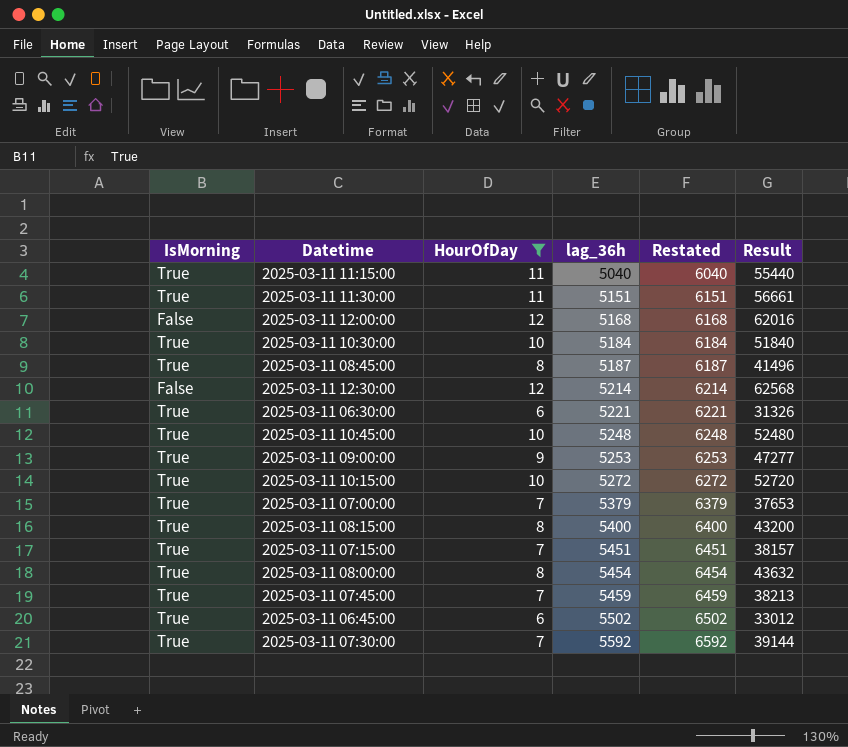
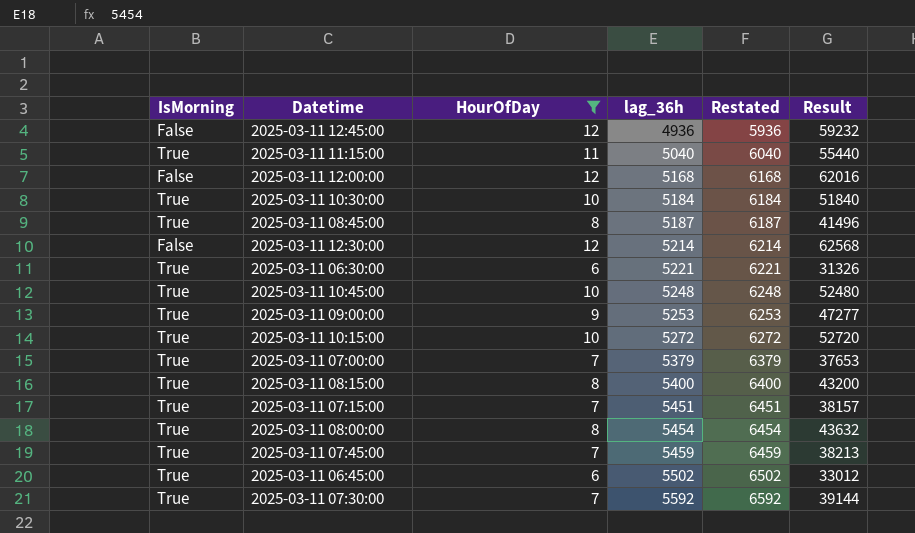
row 2025-03-11 11:30:00: True | 11 | 5151 | 6151 | 56661 -> none
row 2025-03-11 12:45:00: none -> False | 12 | 4936 | 5936 | 59232

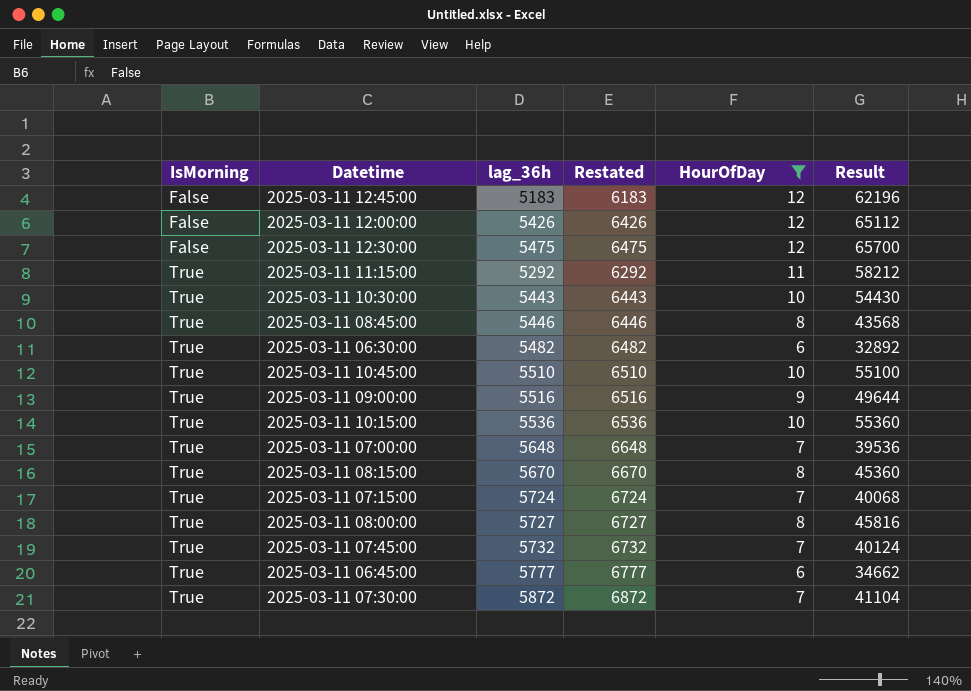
row order: lag_36h ascending -> IsMorning ascending
column HourOfDay | position: 3 -> 5
2025-03-11 12:45:00 | lag_36h: 4936 -> 5183
2025-03-11 12:45:00 | Restated: 5936 -> 6183
2025-03-11 12:45:00 | Result: 59232 -> 62196
2025-03-11 12:00:00 | lag_36h: 5168 -> 5426
2025-03-11 12:00:00 | Restated: 6168 -> 6426
2025-03-11 12:00:00 | Result: 62016 -> 65112
2025-03-11 12:30:00 | lag_36h: 5214 -> 5475
2025-03-11 12:30:00 | Restated: 6214 -> 6475
2025-03-11 12:30:00 | Result: 62568 -> 65700
2025-03-11 11:15:00 | lag_36h: 5040 -> 5292
2025-03-11 11:15:00 | Restated: 6040 -> 6292
2025-03-11 11:15:00 | Result: 55440 -> 58212
2025-03-11 10:30:00 | lag_36h: 5184 -> 5443
2025-03-11 10:30:00 | Restated: 6184 -> 6443
2025-03-11 10:30:00 | Result: 51840 -> 54430
2025-03-11 08:45:00 | lag_36h: 5187 -> 5446
2025-03-11 08:45:00 | Restated: 6187 -> 6446
2025-03-11 08:45:00 | Result: 41496 -> 43568
2025-03-11 06:30:00 | lag_36h: 5221 -> 5482
2025-03-11 06:30:00 | Restated: 6221 -> 6482
2025-03-11 06:30:00 | Result: 31326 -> 32892
2025-03-11 10:45:00 | lag_36h: 5248 -> 5510
2025-03-11 10:45:00 | Restated: 6248 -> 6510
2025-03-11 10:45:00 | Result: 52480 -> 55100
2025-03-11 09:00:00 | lag_36h: 5253 -> 5516
2025-03-11 09:00:00 | Restated: 6253 -> 6516
2025-03-11 09:00:00 | Result: 47277 -> 49644
2025-03-11 10:15:00 | lag_36h: 5272 -> 5536
2025-03-11 10:15:00 | Restated: 6272 -> 6536
2025-03-11 10:15:00 | Result: 52720 -> 55360
2025-03-11 07:00:00 | lag_36h: 5379 -> 5648
2025-03-11 07:00:00 | Restated: 6379 -> 6648
2025-03-11 07:00:00 | Result: 37653 -> 39536
2025-03-11 08:15:00 | lag_36h: 5400 -> 5670
2025-03-11 08:15:00 | Restated: 6400 -> 6670
2025-03-11 08:15:00 | Result: 43200 -> 45360
2025-03-11 07:15:00 | lag_36h: 5451 -> 5724
2025-03-11 07:15:00 | Restated: 6451 -> 6724
2025-03-11 07:15:00 | Result: 38157 -> 40068
2025-03-11 08:00:00 | lag_36h: 5454 -> 5727
2025-03-11 08:00:00 | Restated: 6454 -> 6727
2025-03-11 08:00:00 | Result: 43632 -> 45816
2025-03-11 07:45:00 | lag_36h: 5459 -> 5732
2025-03-11 07:45:00 | Restated: 6459 -> 6732
2025-03-11 07:45:00 | Result: 38213 -> 40124
2025-03-11 06:45:00 | lag_36h: 5502 -> 5777
2025-03-11 06:45:00 | Restated: 6502 -> 6777
2025-03-11 06:45:00 | Result: 33012 -> 34662
2025-03-11 07:30:00 | lag_36h: 5592 -> 5872
2025-03-11 07:30:00 | Restated: 6592 -> 6872
2025-03-11 07:30:00 | Result: 39144 -> 41104

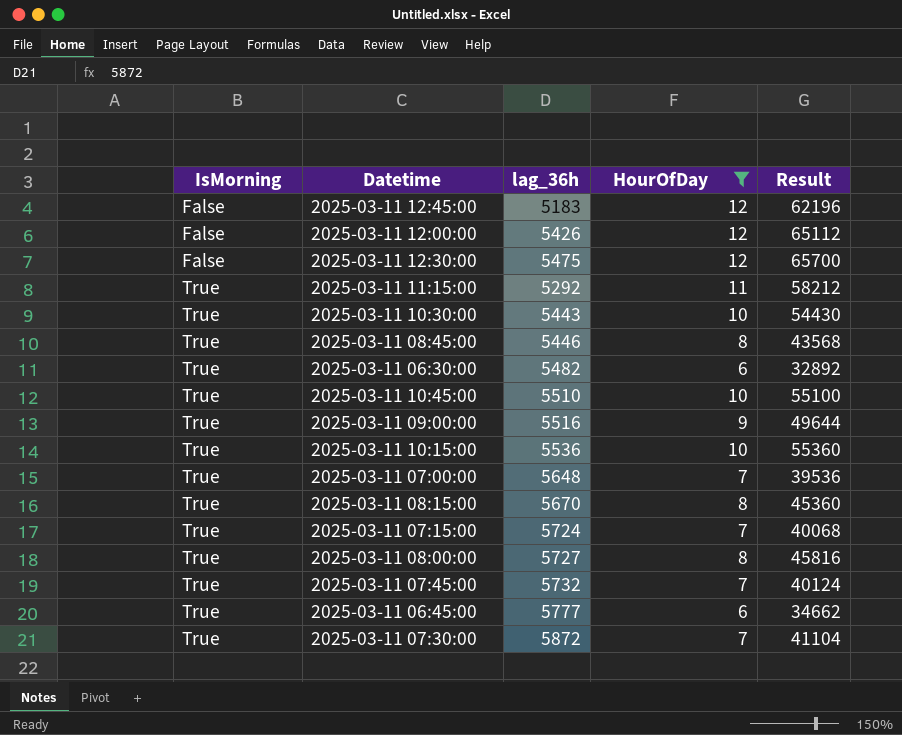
column Restated | formula: [lag_36h] + 1000 -> none

